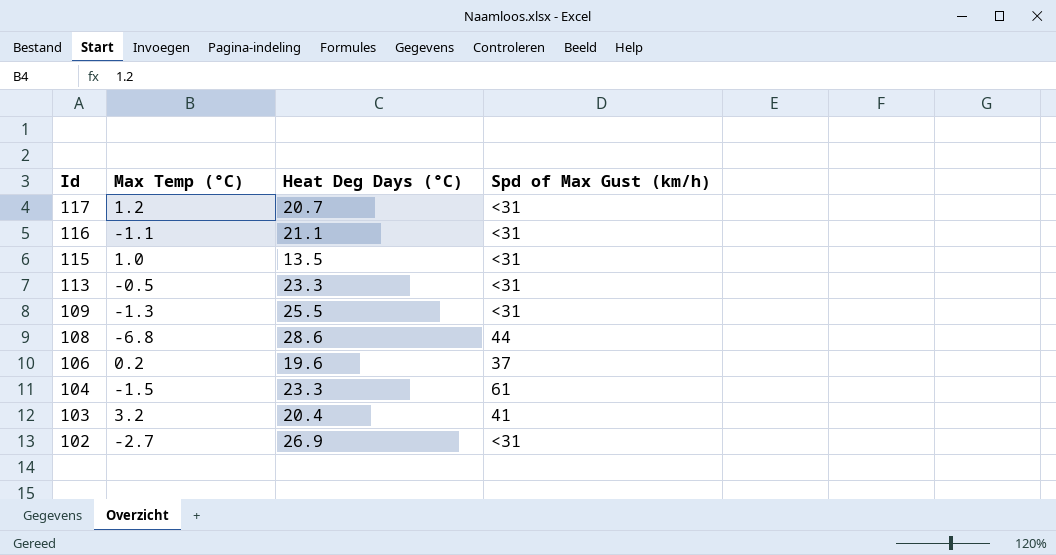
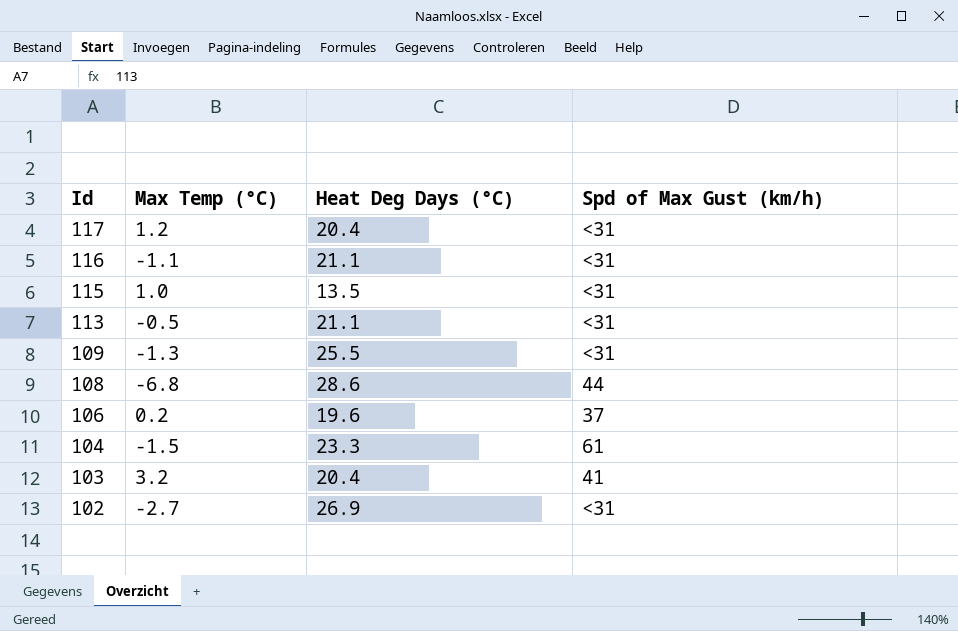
117 | Heat Deg Days (°C): 20.7 -> 20.4
113 | Heat Deg Days (°C): 23.3 -> 21.1

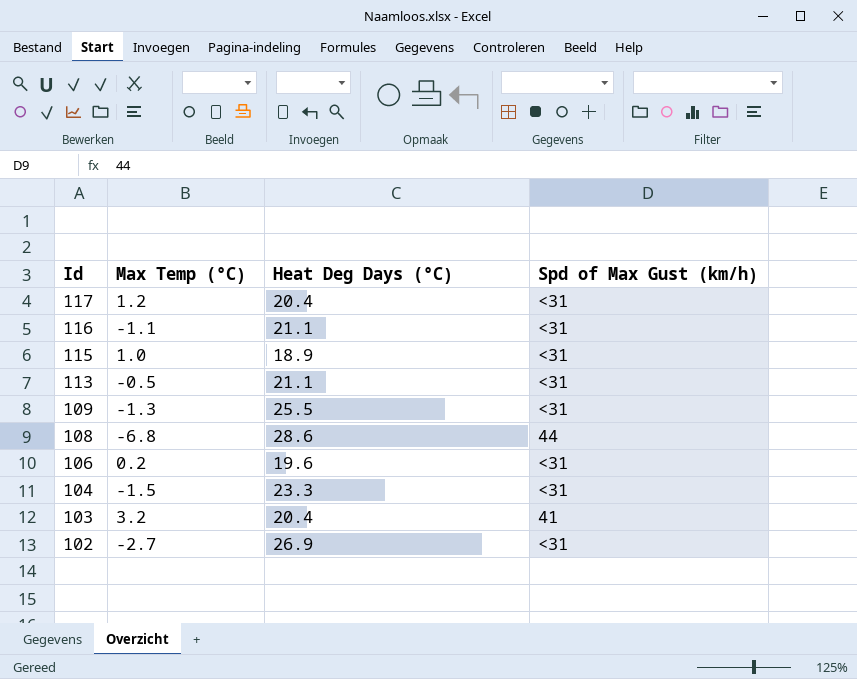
115 | Heat Deg Days (°C): 13.5 -> 18.9
106 | Spd of Max Gust (km/h): 37 -> <31
104 | Spd of Max Gust (km/h): 61 -> <31

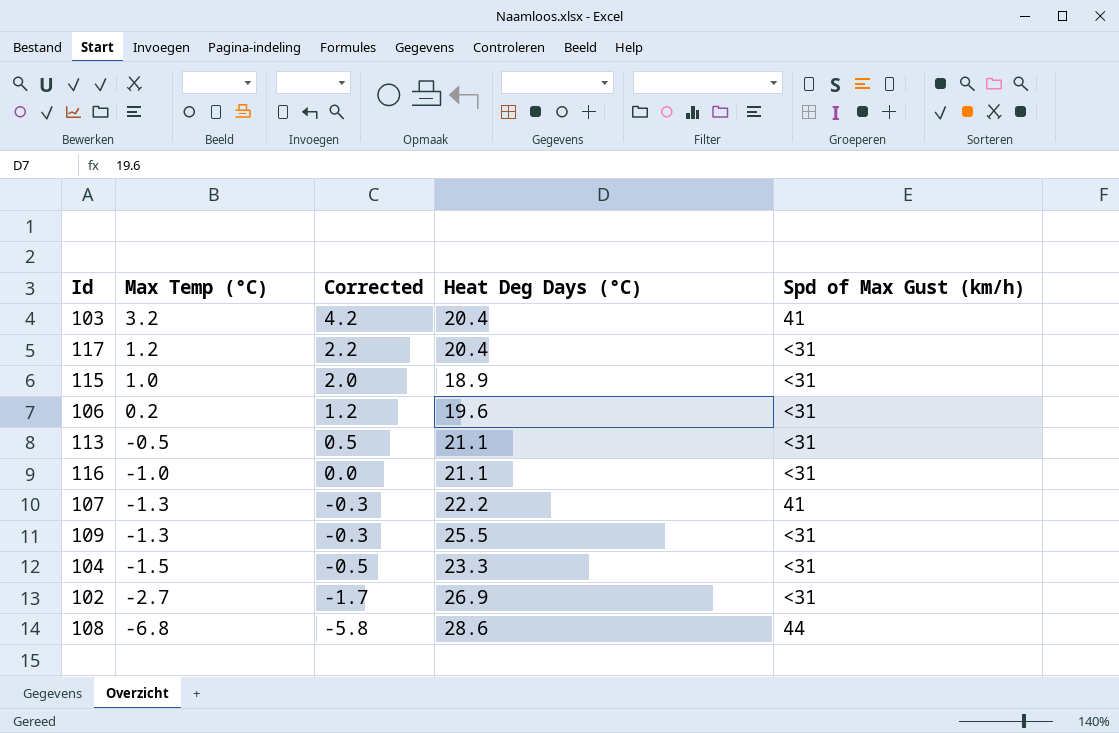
row order: Id descending -> Max Temp (°C) descending
column Corrected | formula: none -> [Max Temp (°C)] + 1
116 | Max Temp (°C): -1.1 -> -1.0
row 107: none -> -1.3 | -0.3 | 22.2 | 41

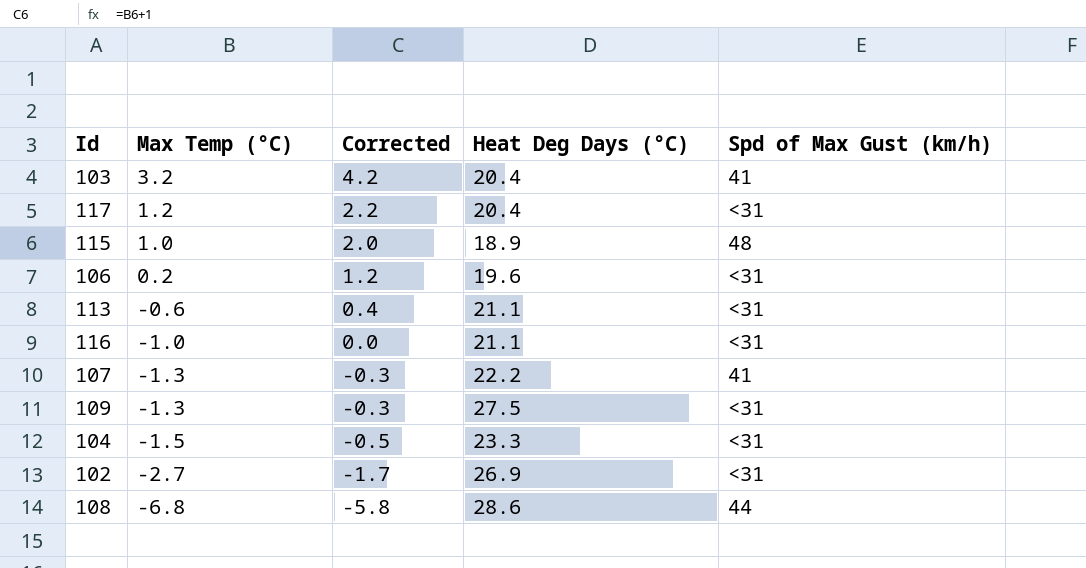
115 | Spd of Max Gust (km/h): <31 -> 48
113 | Max Temp (°C): -0.5 -> -0.6
113 | Corrected: 0.5 -> 0.4
109 | Heat Deg Days (°C): 25.5 -> 27.5

